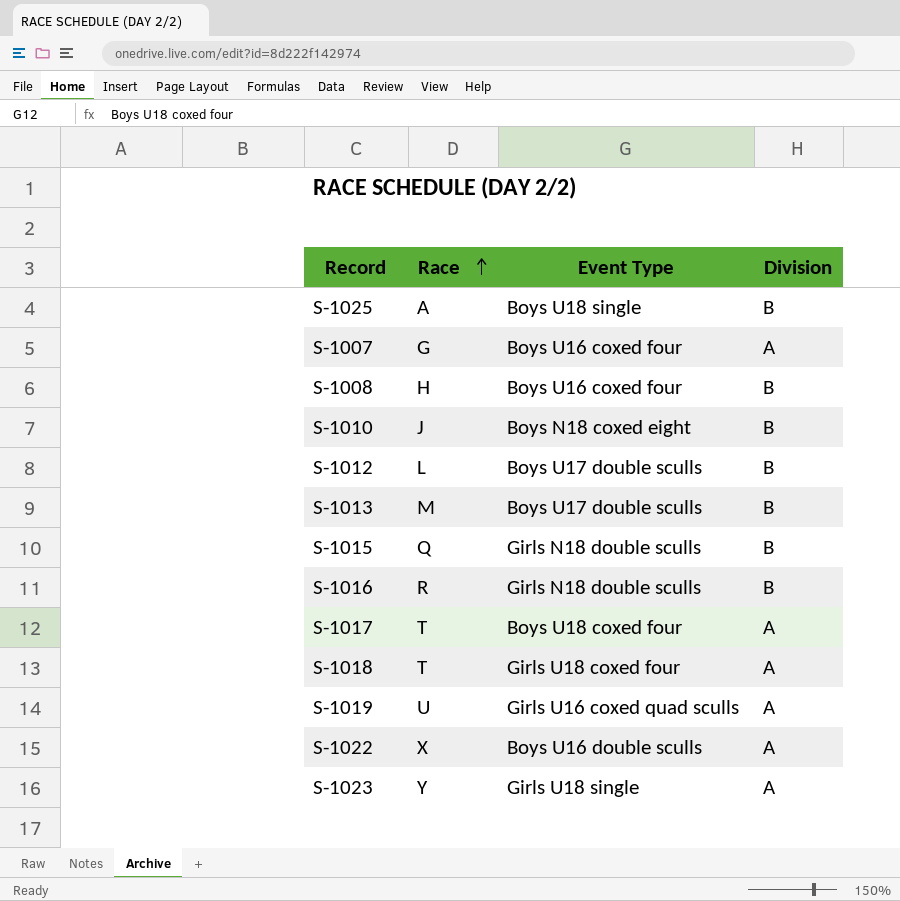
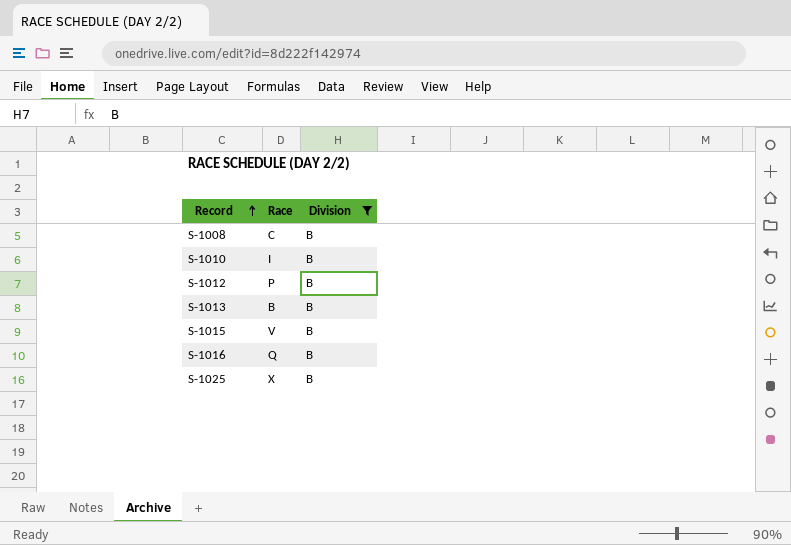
filter: none -> Division = B
row order: Race ascending -> Record ascending
column Event Type | position: 3 -> none
S-1008 | Race: H -> C
S-1010 | Race: J -> I
S-1012 | Race: L -> P
S-1013 | Race: M -> B
S-1015 | Race: Q -> V
S-1016 | Race: R -> Q
S-1025 | Race: A -> X

